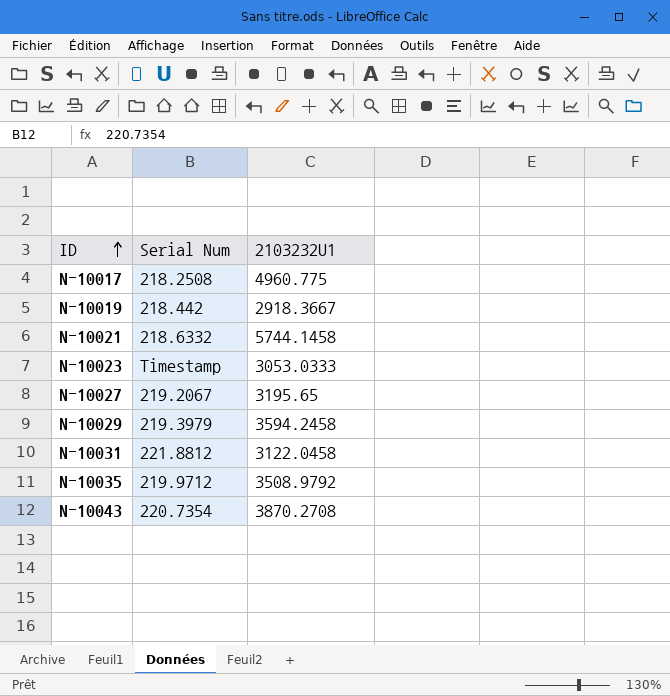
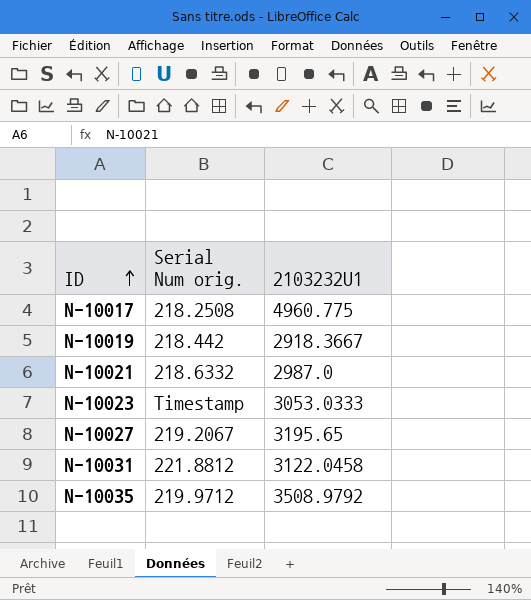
column name: Serial Num -> Serial Num orig.
row N-10029: 219.3979 | 3594.2458 -> none
row N-10043: 220.7354 | 3870.2708 -> none
N-10021 | 2103232U1: 5744.1458 -> 2987.0

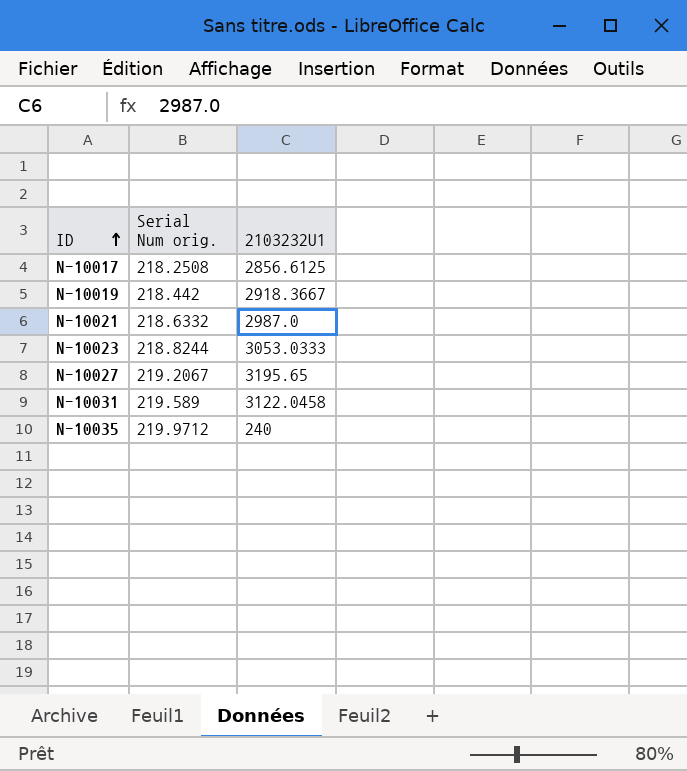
N-10017 | 2103232U1: 4960.775 -> 2856.6125
N-10023 | Serial Num orig.: Timestamp -> 218.8244
N-10031 | Serial Num orig.: 221.8812 -> 219.589
N-10035 | 2103232U1: 3508.9792 -> 240

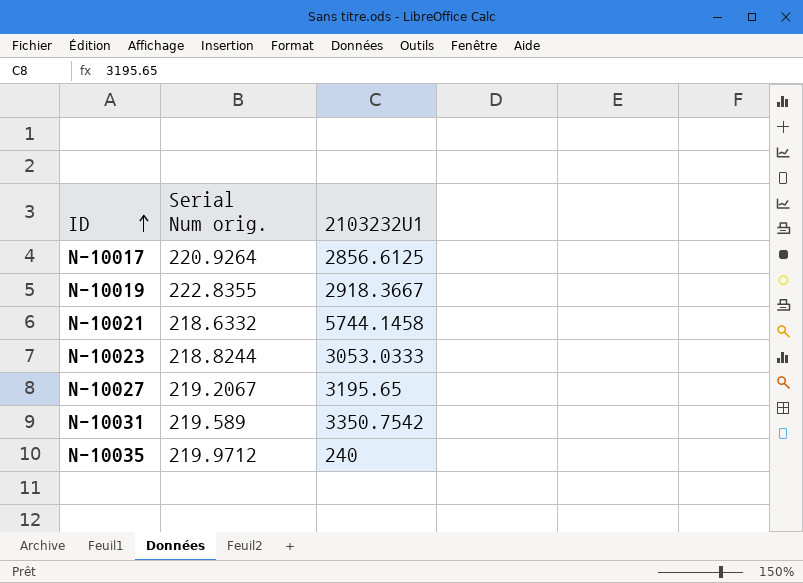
N-10017 | Serial Num orig.: 218.2508 -> 220.9264
N-10019 | Serial Num orig.: 218.442 -> 222.8355
N-10021 | 2103232U1: 2987.0 -> 5744.1458
N-10031 | 2103232U1: 3122.0458 -> 3350.7542

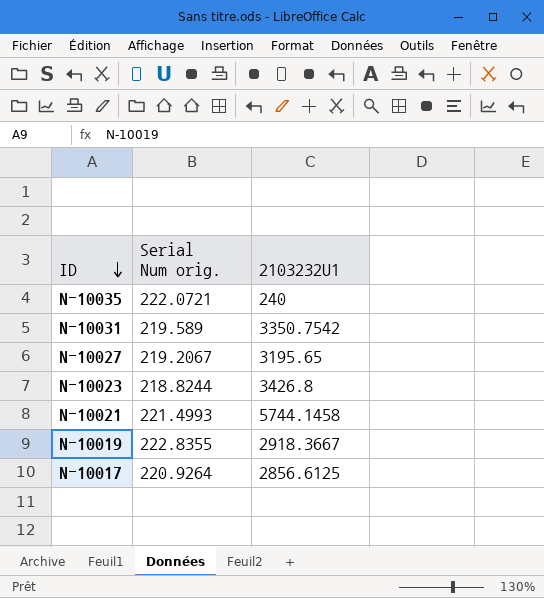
row order: ID ascending -> ID descending
N-10035 | Serial Num orig.: 219.9712 -> 222.0721
N-10023 | 2103232U1: 3053.0333 -> 3426.8
N-10021 | Serial Num orig.: 218.6332 -> 221.4993

